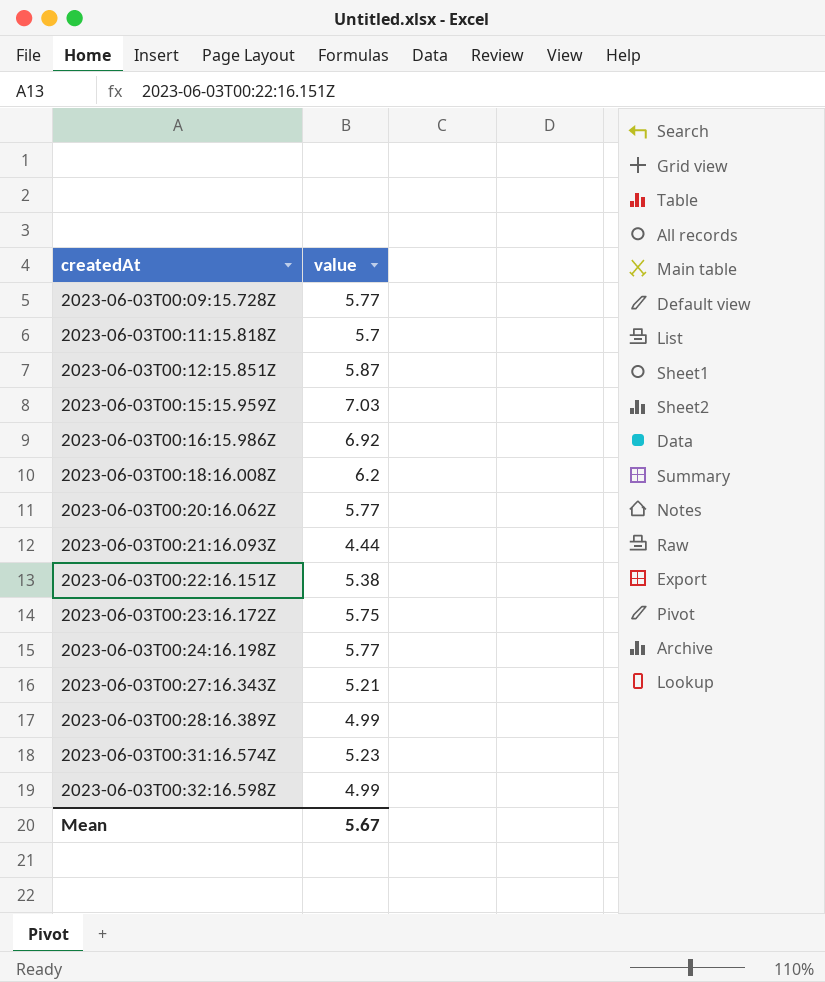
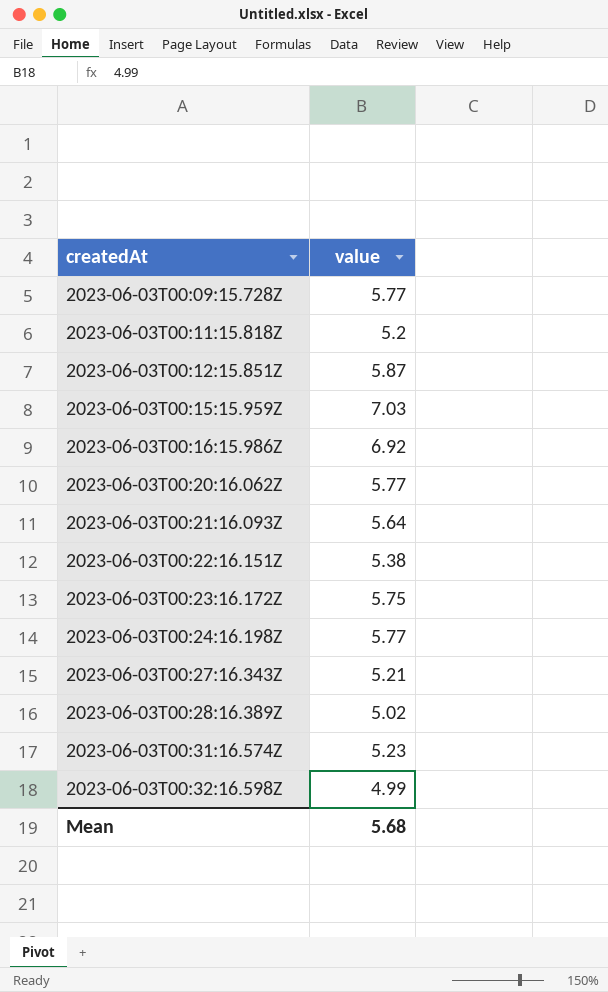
row 2023-06-03T00:18:16.008Z: 6.2 -> none
2023-06-03T00:11:15.818Z | value: 5.7 -> 5.2
2023-06-03T00:21:16.093Z | value: 4.44 -> 5.64
2023-06-03T00:28:16.389Z | value: 4.99 -> 5.02
Mean | value: 5.67 -> 5.68

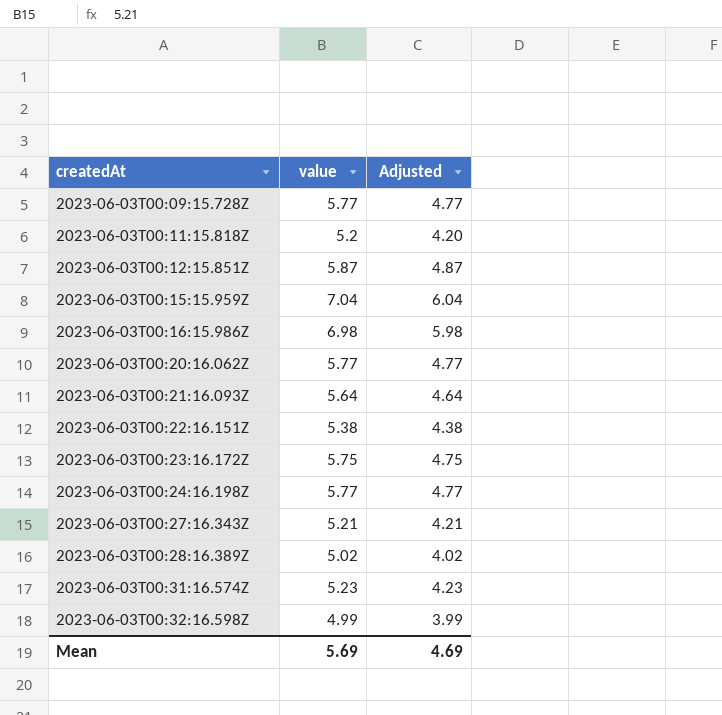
column Adjusted | formula: none -> [value] - 1
2023-06-03T00:15:15.959Z | value: 7.03 -> 7.04
2023-06-03T00:16:15.986Z | value: 6.92 -> 6.98
Mean | value: 5.68 -> 5.69

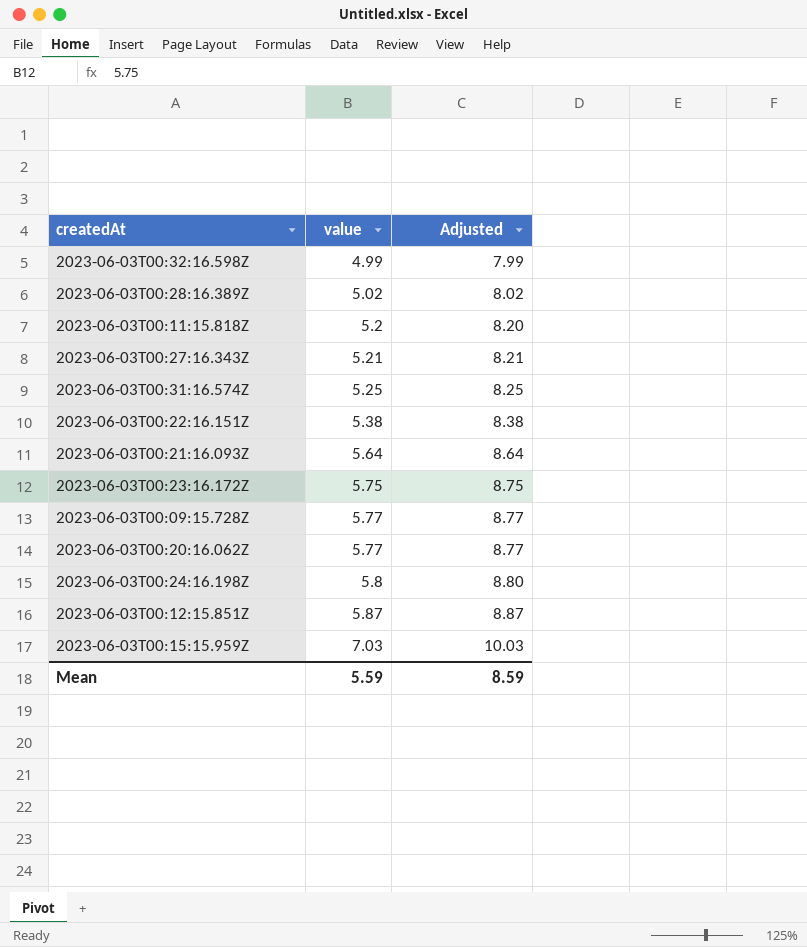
row order: createdAt ascending -> value ascending
column Adjusted | formula: [value] - 1 -> [value] + 3
row 2023-06-03T00:16:15.986Z: 6.98 | 5.98 -> none
2023-06-03T00:31:16.574Z | value: 5.23 -> 5.25
2023-06-03T00:24:16.198Z | value: 5.77 -> 5.8
2023-06-03T00:15:15.959Z | value: 7.04 -> 7.03
Mean | value: 5.69 -> 5.59
Mean | Adjusted: 4.69 -> 8.59

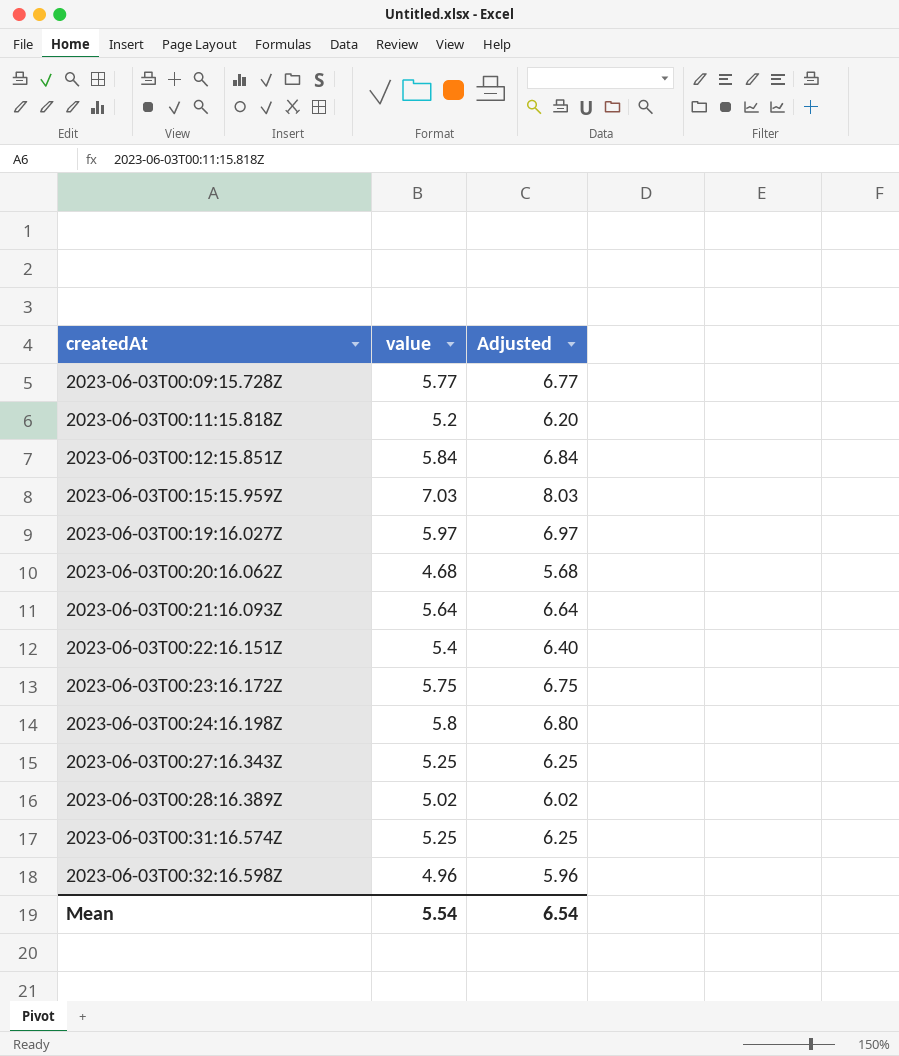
row order: value ascending -> createdAt ascending
column Adjusted | formula: [value] + 3 -> [value] + 1
2023-06-03T00:12:15.851Z | value: 5.87 -> 5.84
row 2023-06-03T00:19:16.027Z: none -> 5.97 | 6.97
2023-06-03T00:20:16.062Z | value: 5.77 -> 4.68
2023-06-03T00:22:16.151Z | value: 5.38 -> 5.4
2023-06-03T00:27:16.343Z | value: 5.21 -> 5.25
2023-06-03T00:32:16.598Z | value: 4.99 -> 4.96
Mean | value: 5.59 -> 5.54
Mean | Adjusted: 8.59 -> 6.54

